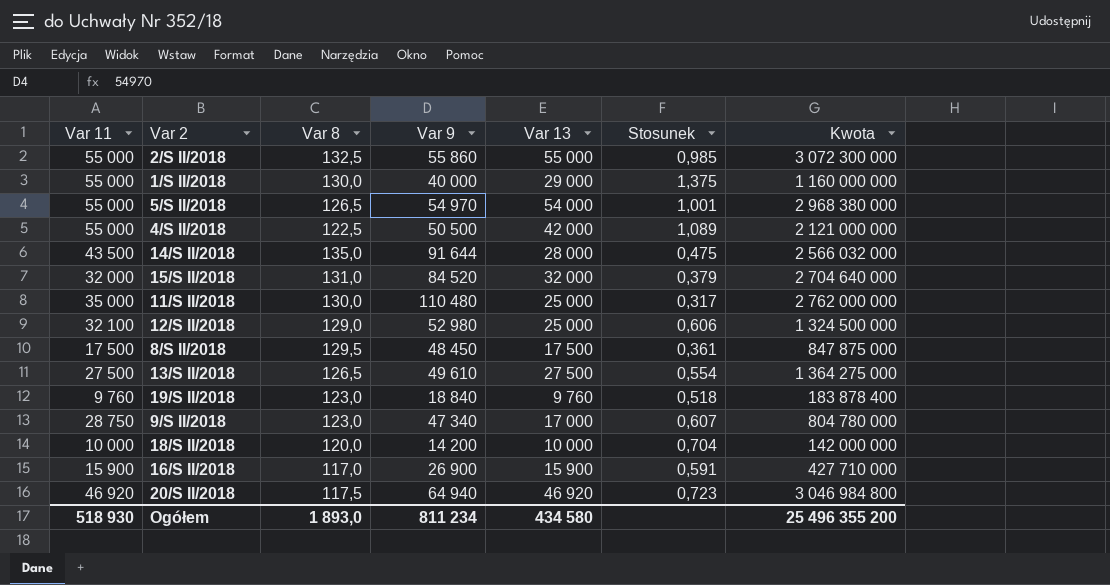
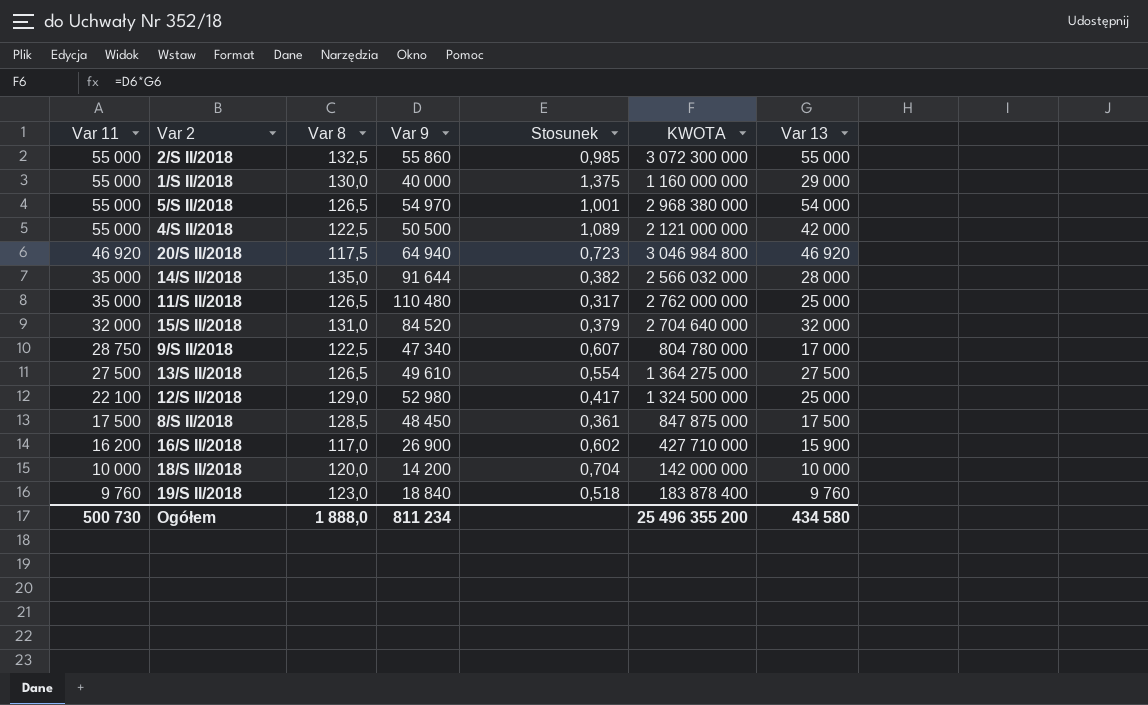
row order: none -> Var 11 descending
column name: Kwota -> KWOTA
column Var 13 | position: 5 -> 7
14/S II/2018 | Var 11: 43 500 -> 35 000
14/S II/2018 | Stosunek: 0,475 -> 0,382
11/S II/2018 | Var 8: 130,0 -> 126,5
9/S II/2018 | Var 8: 123,0 -> 122,5
12/S II/2018 | Var 11: 32 100 -> 22 100
12/S II/2018 | Stosunek: 0,606 -> 0,417
8/S II/2018 | Var 8: 129,5 -> 128,5
16/S II/2018 | Var 11: 15 900 -> 16 200
16/S II/2018 | Stosunek: 0,591 -> 0,602
Ogółem | Var 11: 518 930 -> 500 730
Ogółem | Var 8: 1 893,0 -> 1 888,0

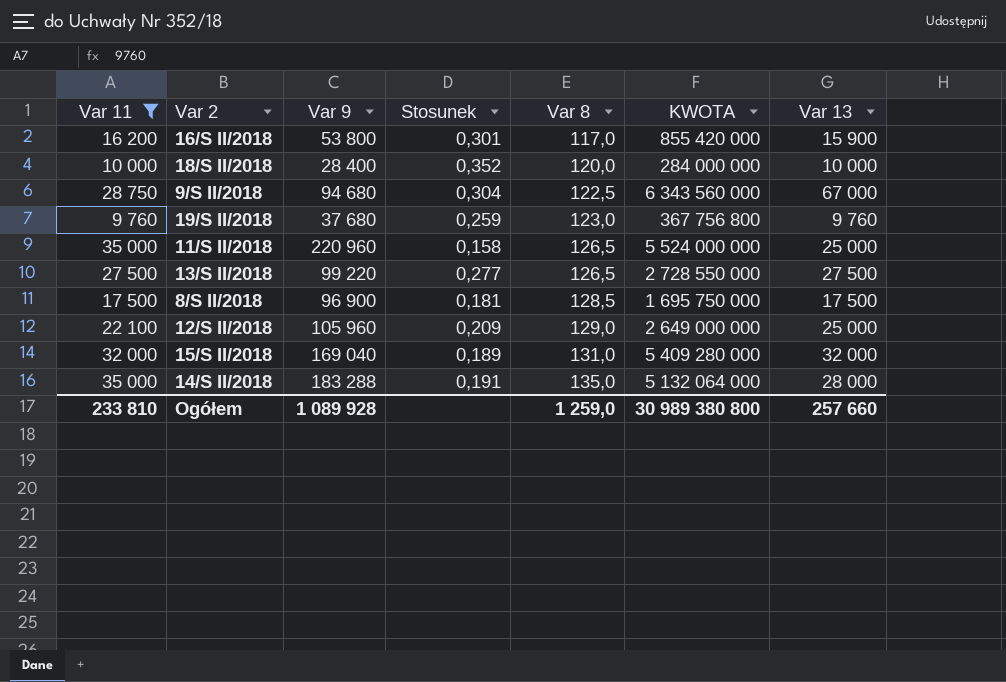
filter: none -> Var 11 <= 35 000
row order: Var 11 descending -> Var 8 ascending
column Var 8 | position: 3 -> 5
16/S II/2018 | Var 9: 26 900 -> 53 800
16/S II/2018 | Stosunek: 0,602 -> 0,301
16/S II/2018 | KWOTA: 427 710 000 -> 855 420 000
18/S II/2018 | Var 9: 14 200 -> 28 400
18/S II/2018 | Stosunek: 0,704 -> 0,352
18/S II/2018 | KWOTA: 142 000 000 -> 284 000 000
9/S II/2018 | Var 9: 47 340 -> 94 680
9/S II/2018 | Stosunek: 0,607 -> 0,304
9/S II/2018 | KWOTA: 804 780 000 -> 6 343 560 000
9/S II/2018 | Var 13: 17 000 -> 67 000
19/S II/2018 | Var 9: 18 840 -> 37 680
19/S II/2018 | Stosunek: 0,518 -> 0,259
19/S II/2018 | KWOTA: 183 878 400 -> 367 756 800
11/S II/2018 | Var 9: 110 480 -> 220 960
11/S II/2018 | Stosunek: 0,317 -> 0,158
11/S II/2018 | KWOTA: 2 762 000 000 -> 5 524 000 000
13/S II/2018 | Var 9: 49 610 -> 99 220
13/S II/2018 | Stosunek: 0,554 -> 0,277
13/S II/2018 | KWOTA: 1 364 275 000 -> 2 728 550 000
8/S II/2018 | Var 9: 48 450 -> 96 900
8/S II/2018 | Stosunek: 0,361 -> 0,181
8/S II/2018 | KWOTA: 847 875 000 -> 1 695 750 000
12/S II/2018 | Var 9: 52 980 -> 105 960
12/S II/2018 | Stosunek: 0,417 -> 0,209
12/S II/2018 | KWOTA: 1 324 500 000 -> 2 649 000 000
15/S II/2018 | Var 9: 84 520 -> 169 040
15/S II/2018 | Stosunek: 0,379 -> 0,189
15/S II/2018 | KWOTA: 2 704 640 000 -> 5 409 280 000
14/S II/2018 | Var 9: 91 644 -> 183 288
14/S II/2018 | Stosunek: 0,382 -> 0,191
14/S II/2018 | KWOTA: 2 566 032 000 -> 5 132 064 000
Ogółem | Var 11: 500 730 -> 233 810
Ogółem | Var 9: 811 234 -> 1 089 928
Ogółem | Var 8: 1 888,0 -> 1 259,0
Ogółem | KWOTA: 25 496 355 200 -> 30 989 380 800
Ogółem | Var 13: 434 580 -> 257 660

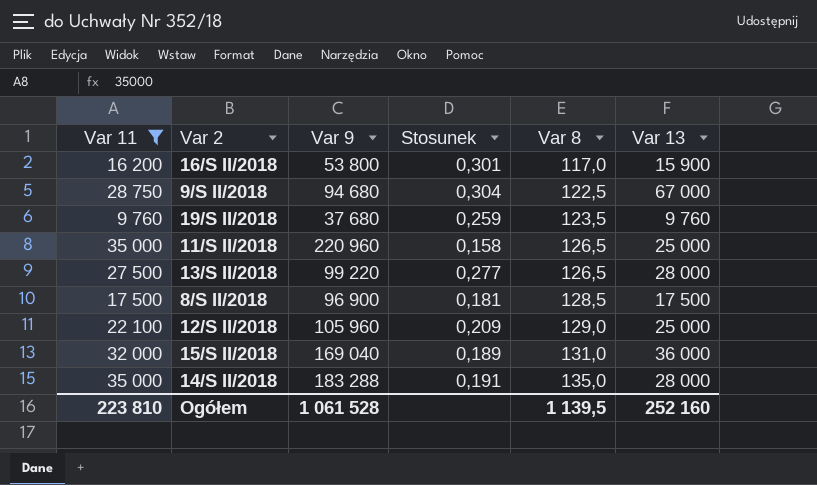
column KWOTA | formula: [Var 9] * [Var 13] -> none
row 18/S II/2018: 10 000 | 28 400 | 0,352 | 120,0 | 284 000 000 | 10 000 -> none
19/S II/2018 | Var 8: 123,0 -> 123,5
13/S II/2018 | Var 13: 27 500 -> 28 000
15/S II/2018 | Var 13: 32 000 -> 36 000
Ogółem | Var 11: 233 810 -> 223 810
Ogółem | Var 9: 1 089 928 -> 1 061 528
Ogółem | Var 8: 1 259,0 -> 1 139,5
Ogółem | Var 13: 257 660 -> 252 160

